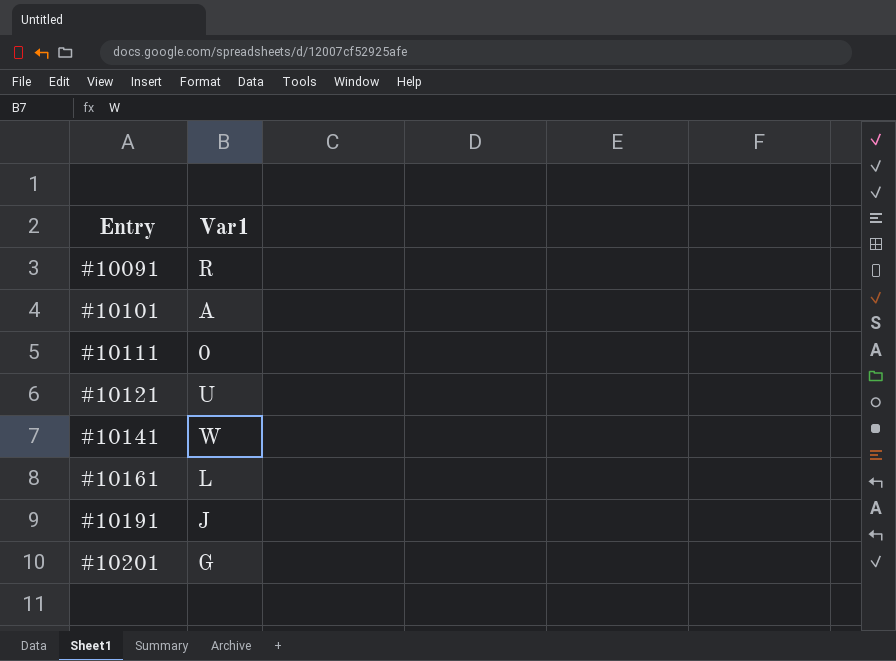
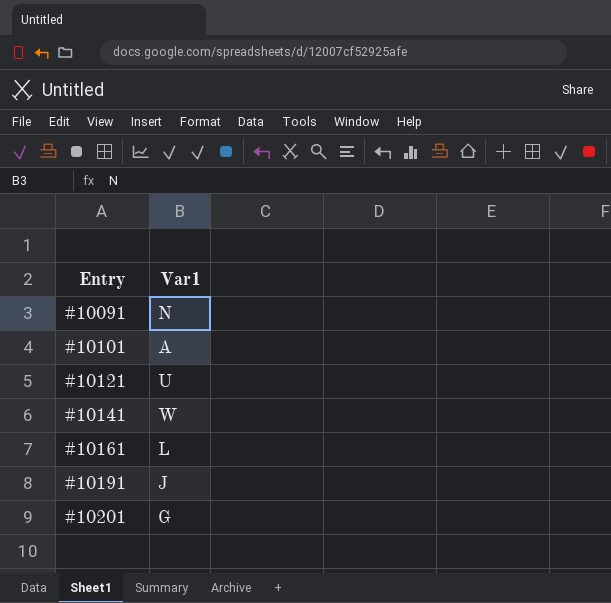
row #10111: 0 -> none
#10091 | Var1: R -> N

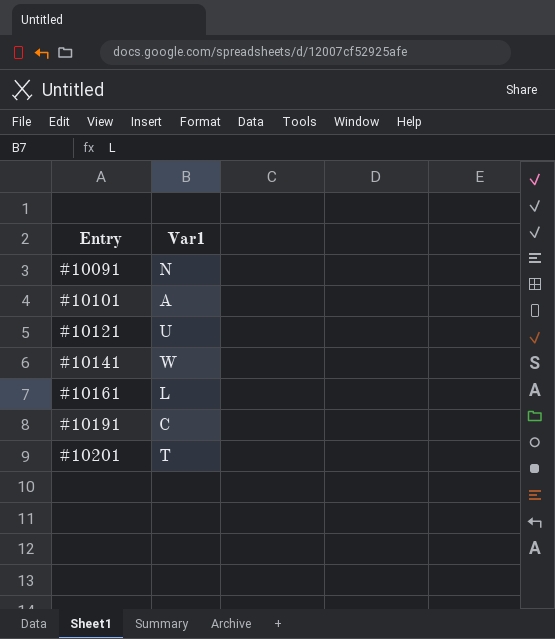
#10191 | Var1: J -> C
#10201 | Var1: G -> T

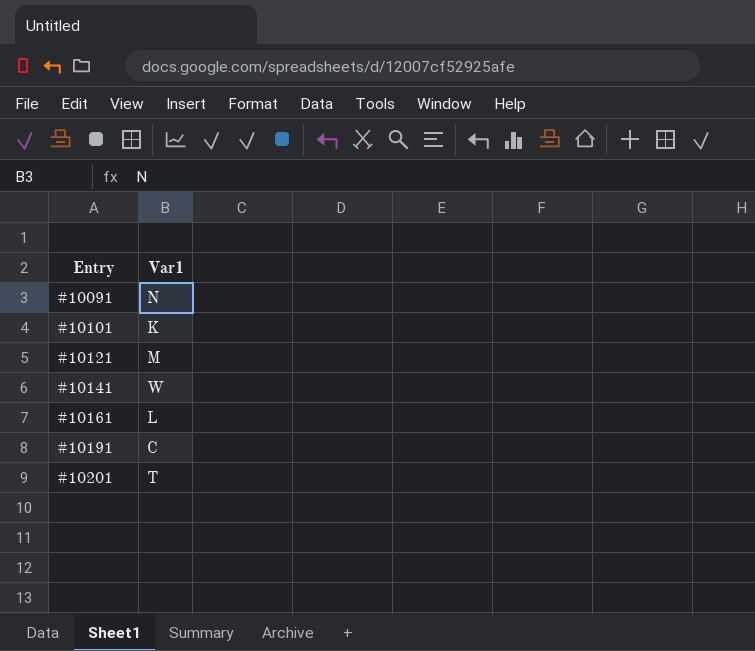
#10101 | Var1: A -> K
#10121 | Var1: U -> M

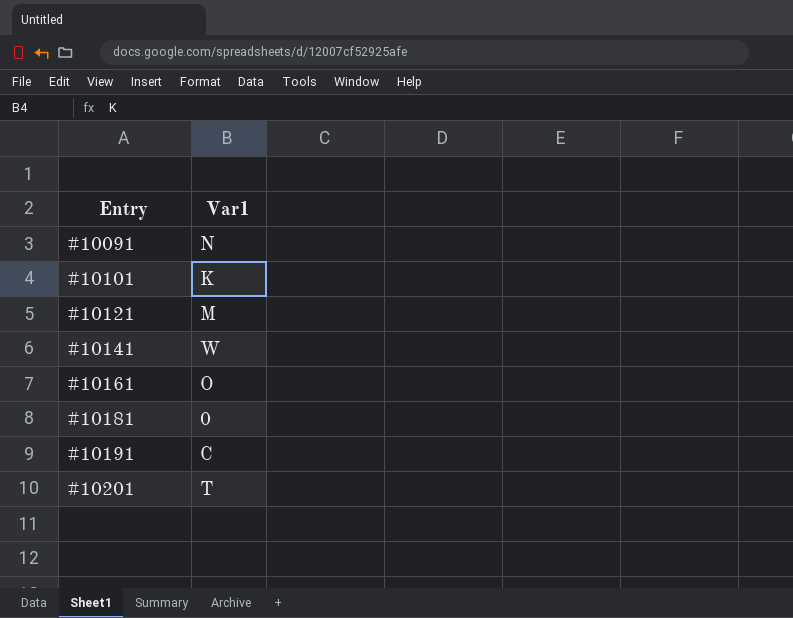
#10161 | Var1: L -> O
row #10181: none -> 0

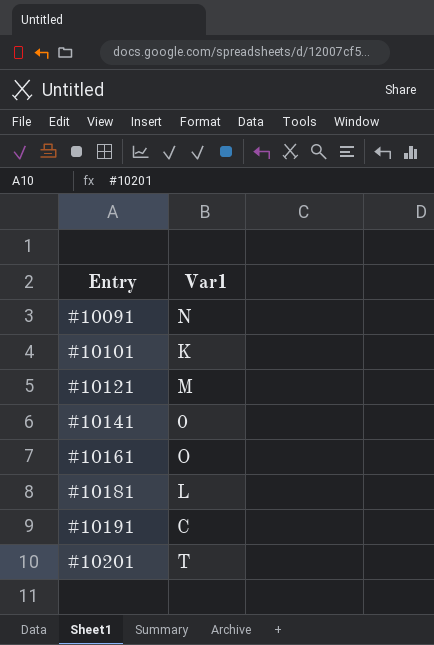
#10141 | Var1: W -> 0
#10181 | Var1: 0 -> L

